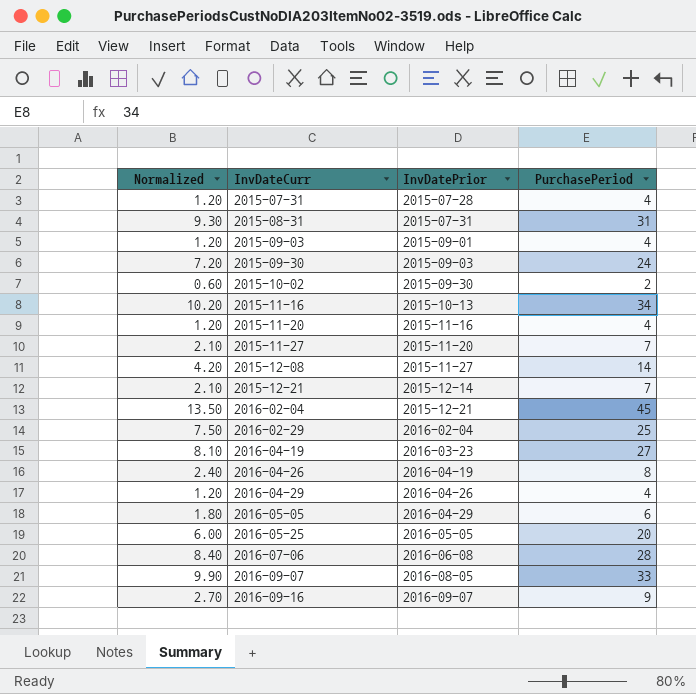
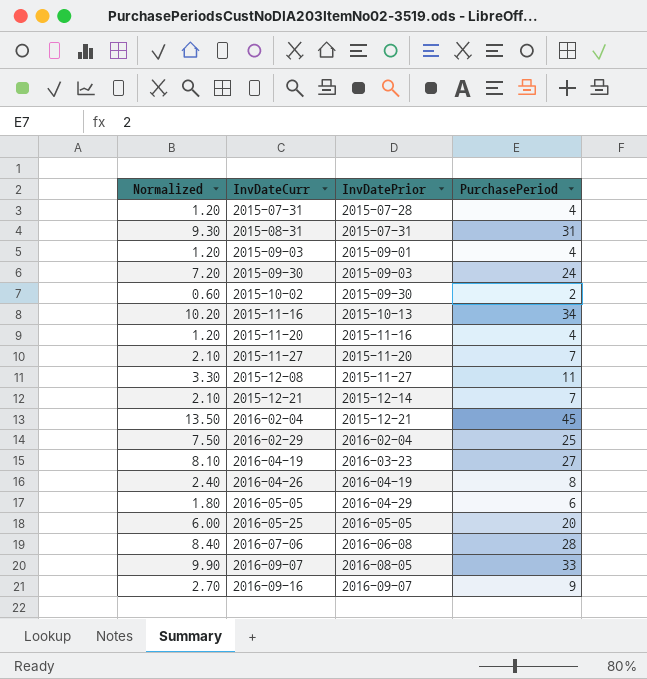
row 2016-04-29: 1.20 | 2016-04-26 | 4 -> none
2015-12-08 | Normalized: 4.20 -> 3.30
2015-12-08 | PurchasePeriod: 14 -> 11

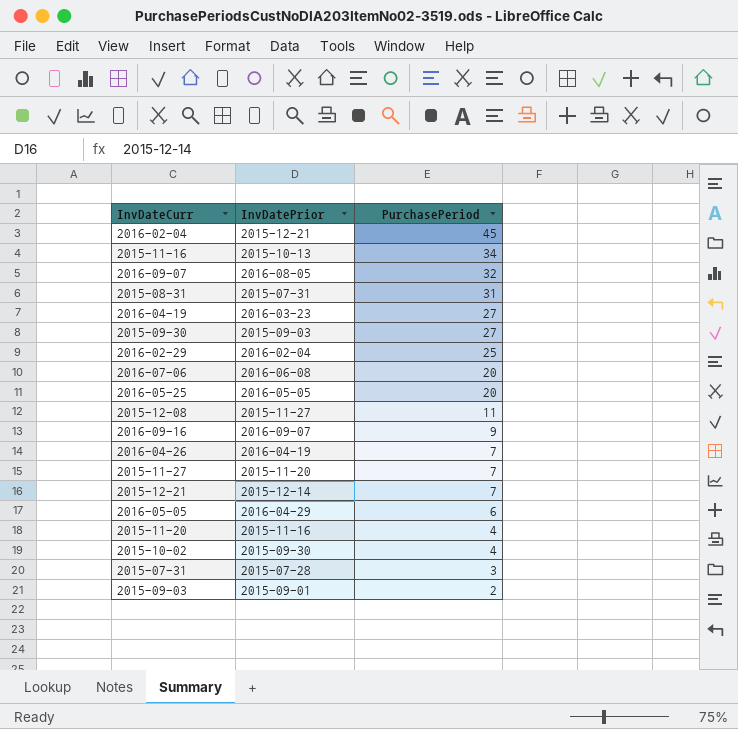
row order: InvDateCurr ascending -> PurchasePeriod descending
column Normalized | formula: [PurchasePeriod] * 0.3 -> none
2016-09-07 | PurchasePeriod: 33 -> 32
2015-09-30 | PurchasePeriod: 24 -> 27
2016-07-06 | PurchasePeriod: 28 -> 20
2016-04-26 | PurchasePeriod: 8 -> 7
2015-10-02 | PurchasePeriod: 2 -> 4
2015-07-31 | PurchasePeriod: 4 -> 3
2015-09-03 | PurchasePeriod: 4 -> 2

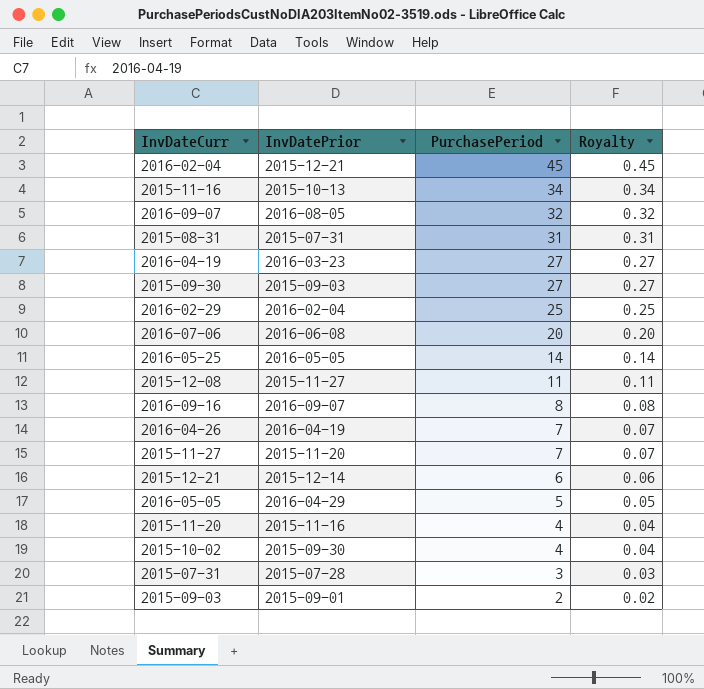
column Royalty | formula: none -> [PurchasePeriod] * 0.01
2016-05-25 | PurchasePeriod: 20 -> 14
2016-09-16 | PurchasePeriod: 9 -> 8
2015-12-21 | PurchasePeriod: 7 -> 6
2016-05-05 | PurchasePeriod: 6 -> 5

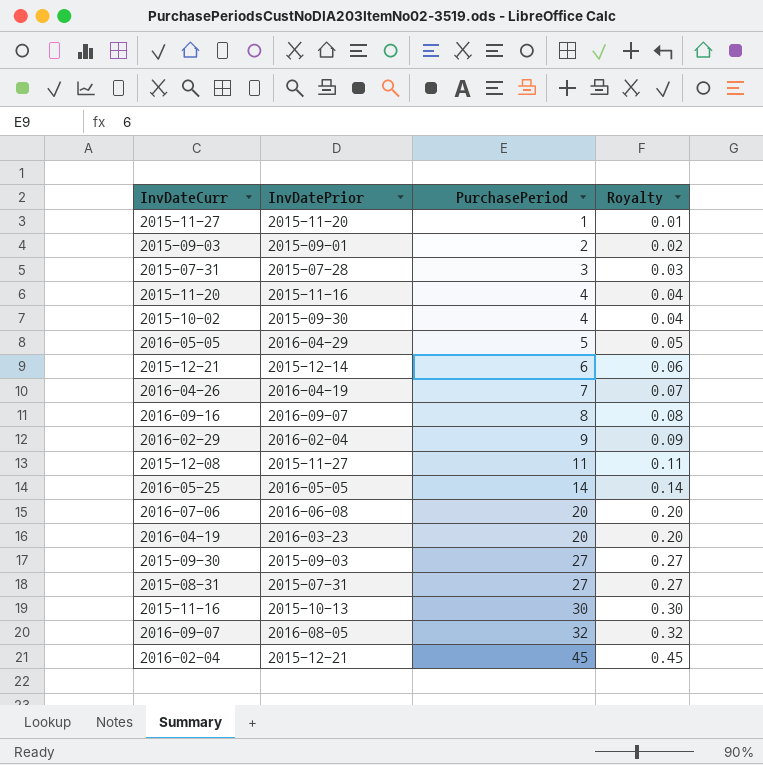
row order: PurchasePeriod descending -> PurchasePeriod ascending
2015-11-27 | PurchasePeriod: 7 -> 1
2015-11-27 | Royalty: 0.07 -> 0.01
2016-02-29 | PurchasePeriod: 25 -> 9
2016-02-29 | Royalty: 0.25 -> 0.09
2016-04-19 | PurchasePeriod: 27 -> 20
2016-04-19 | Royalty: 0.27 -> 0.20
2015-08-31 | PurchasePeriod: 31 -> 27
2015-08-31 | Royalty: 0.31 -> 0.27
2015-11-16 | PurchasePeriod: 34 -> 30
2015-11-16 | Royalty: 0.34 -> 0.30

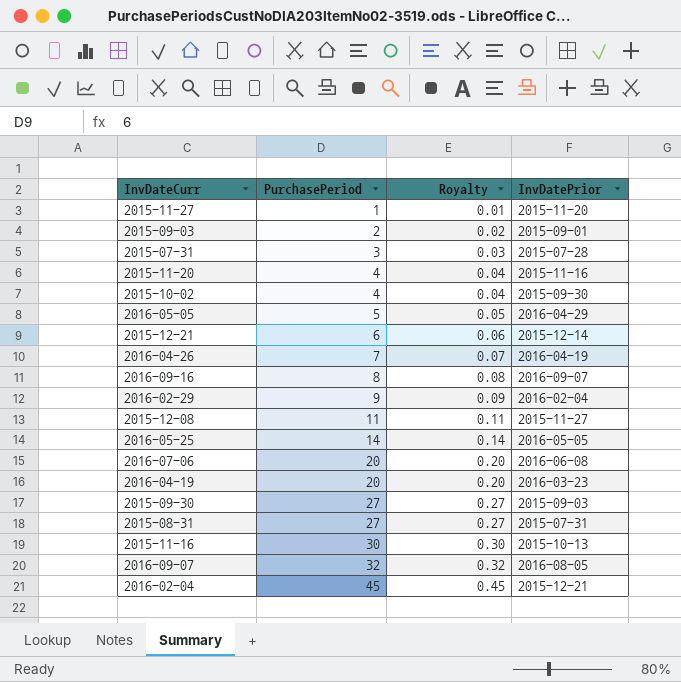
column InvDatePrior | position: 2 -> 4

